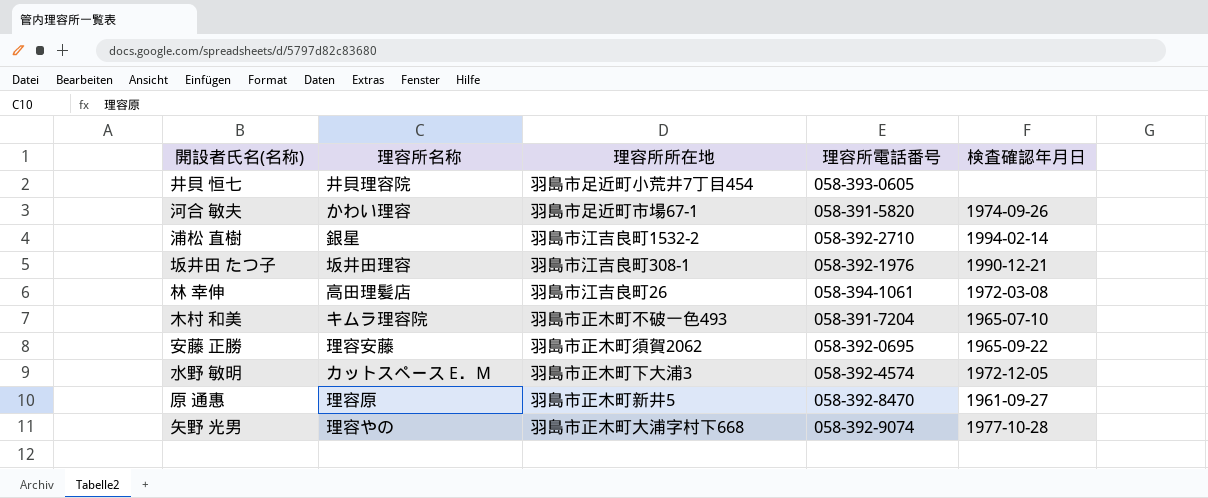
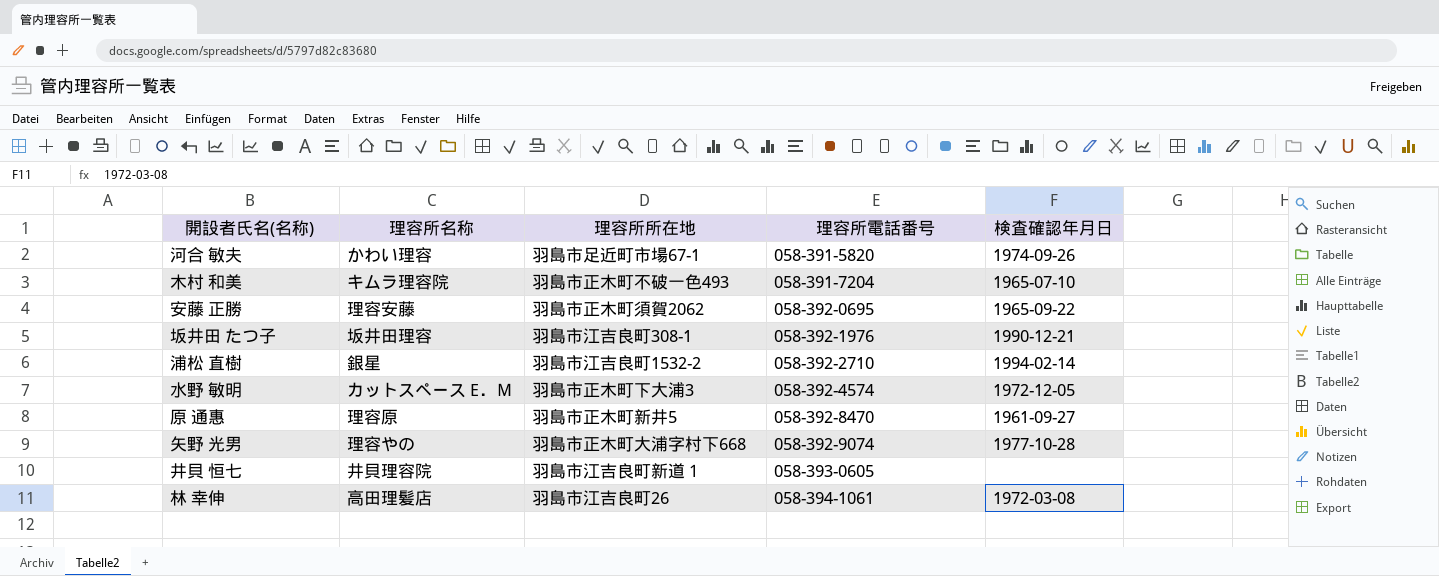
row order: none -> 理容所電話番号 ascending
井貝 恒七 | 理容所所在地: 羽島市足近町小荒井7丁目454 -> 羽島市江吉良町新道１

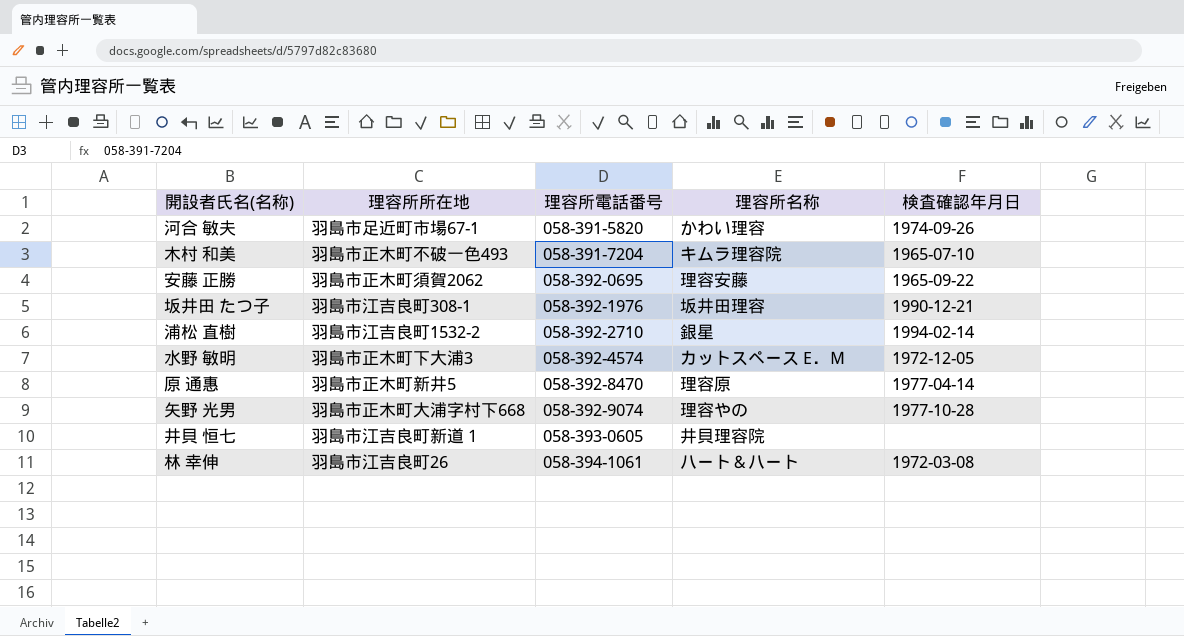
column 理容所名称 | position: 2 -> 4
原 通惠 | 検査確認年月日: 1961-09-27 -> 1977-04-14
林 幸伸 | 理容所名称: 高田理髪店 -> ハート＆ハート

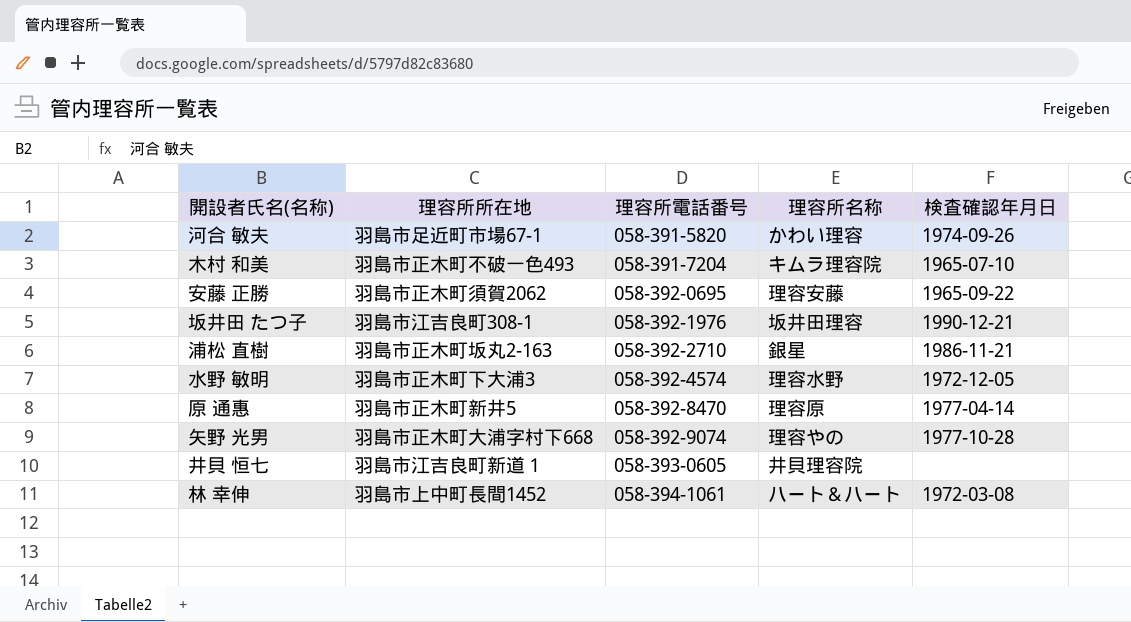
浦松 直樹 | 理容所所在地: 羽島市江吉良町1532-2 -> 羽島市正木町坂丸2-163
浦松 直樹 | 検査確認年月日: 1994-02-14 -> 1986-11-21
水野 敏明 | 理容所名称: カットスペース E．Ｍ -> 理容水野
林 幸伸 | 理容所所在地: 羽島市江吉良町26 -> 羽島市上中町長間1452

